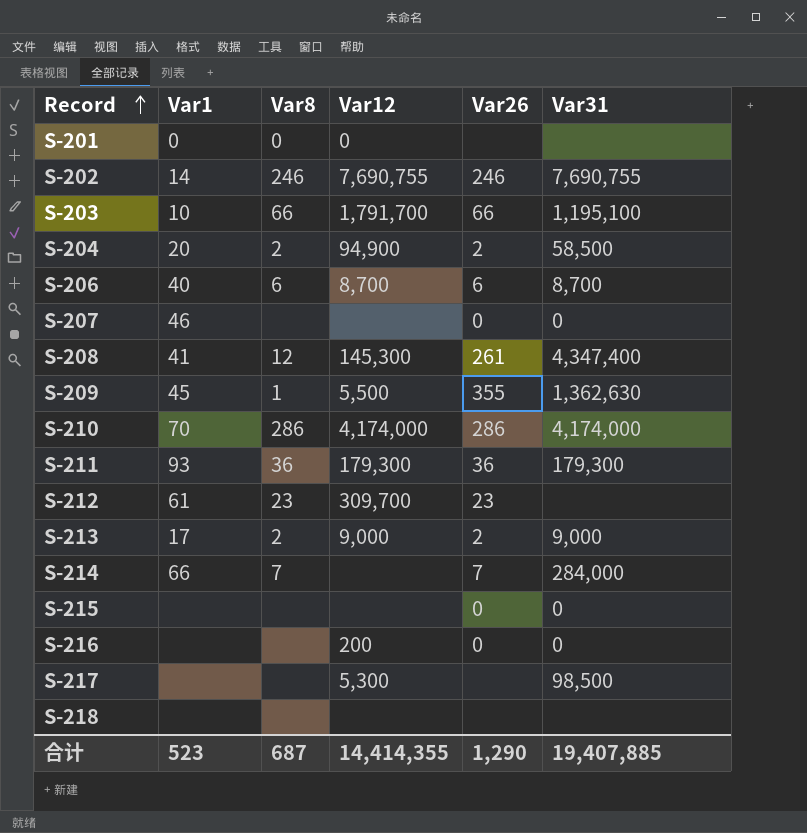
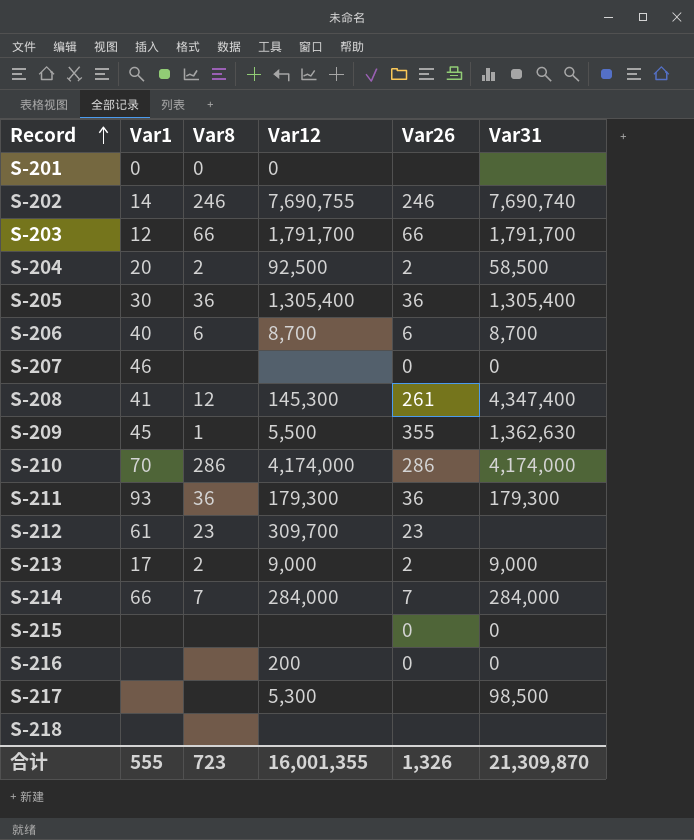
S-202 | Var31: 7,690,755 -> 7,690,740
S-203 | Var1: 10 -> 12
S-203 | Var31: 1,195,100 -> 1,791,700
S-204 | Var12: 94,900 -> 92,500
row S-205: none -> 30 | 36 | 1,305,400 | 36 | 1,305,400
S-214 | Var12: none -> 284,000
合计 | Var1: 523 -> 555
合计 | Var8: 687 -> 723
合计 | Var12: 14,414,355 -> 16,001,355
合计 | Var26: 1,290 -> 1,326
合计 | Var31: 19,407,885 -> 21,309,870

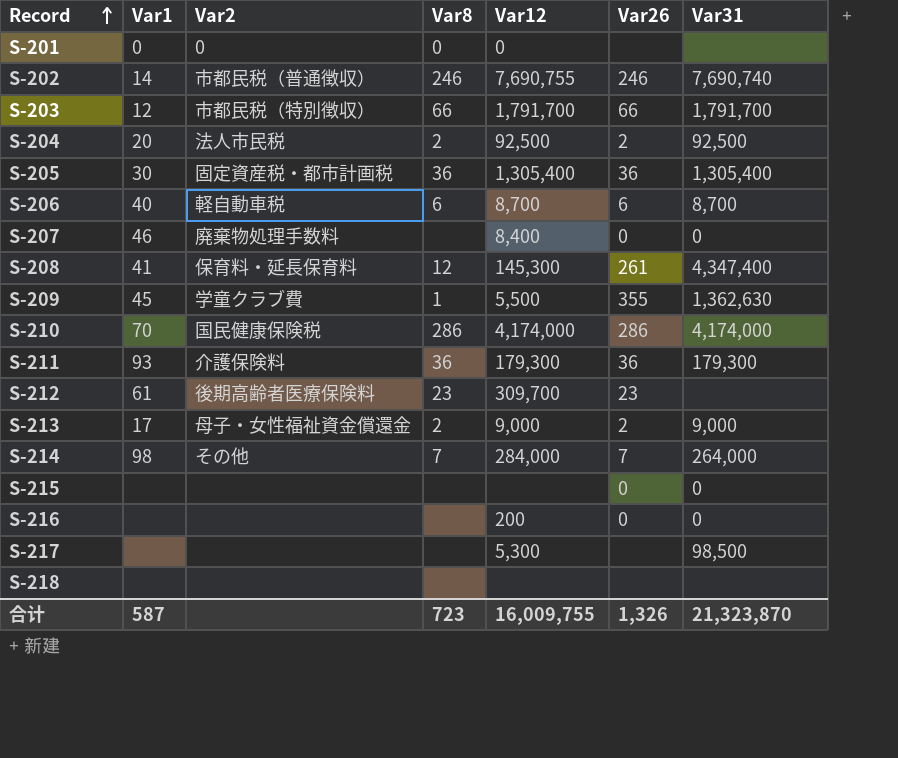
column Var2 | position: none -> 3
S-204 | Var31: 58,500 -> 92,500
S-207 | Var12: none -> 8,400
S-214 | Var1: 66 -> 98
S-214 | Var31: 284,000 -> 264,000
合计 | Var1: 555 -> 587
合计 | Var12: 16,001,355 -> 16,009,755
合计 | Var31: 21,309,870 -> 21,323,870

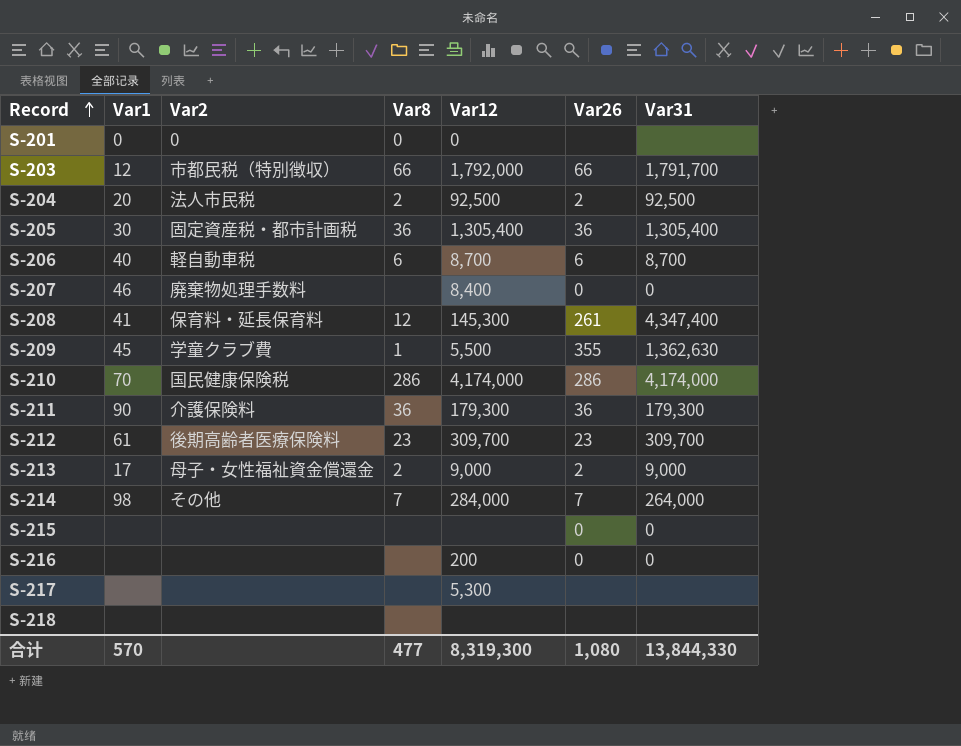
row S-202: 14 | 市都民税（普通徴収） | 246 | 7,690,755 | 246 | 7,690,740 -> none
S-203 | Var12: 1,791,700 -> 1,792,000
S-211 | Var1: 93 -> 90
S-212 | Var31: none -> 309,700
S-217 | Var31: 98,500 -> none
合计 | Var1: 587 -> 570
合计 | Var8: 723 -> 477
合计 | Var12: 16,009,755 -> 8,319,300
合计 | Var26: 1,326 -> 1,080
合计 | Var31: 21,323,870 -> 13,844,330

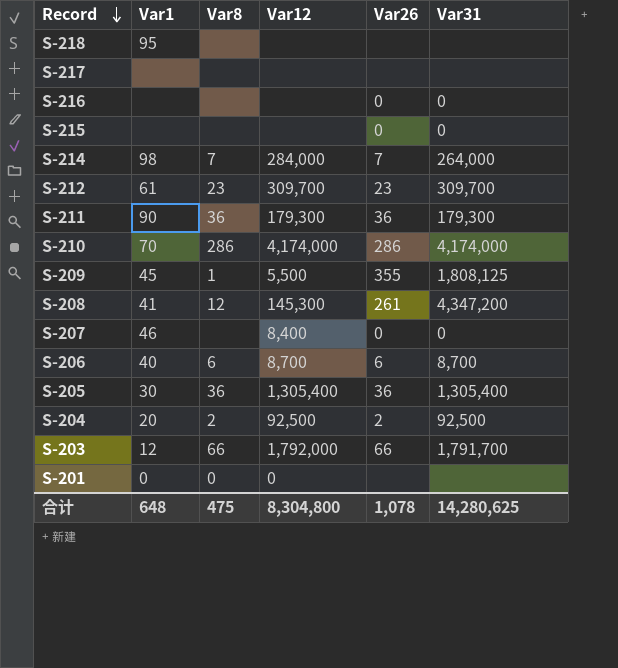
row order: Record ascending -> Record descending
column Var2 | position: 3 -> none
row S-213: 17 | 母子・女性福祉資金償還金 | 2 | 9,000 | 2 | 9,000 -> none
S-218 | Var1: none -> 95
S-217 | Var12: 5,300 -> none
S-216 | Var12: 200 -> none
S-209 | Var31: 1,362,630 -> 1,808,125
S-208 | Var31: 4,347,400 -> 4,347,200
合计 | Var1: 570 -> 648
合计 | Var8: 477 -> 475
合计 | Var12: 8,319,300 -> 8,304,800
合计 | Var26: 1,080 -> 1,078
合计 | Var31: 13,844,330 -> 14,280,625

